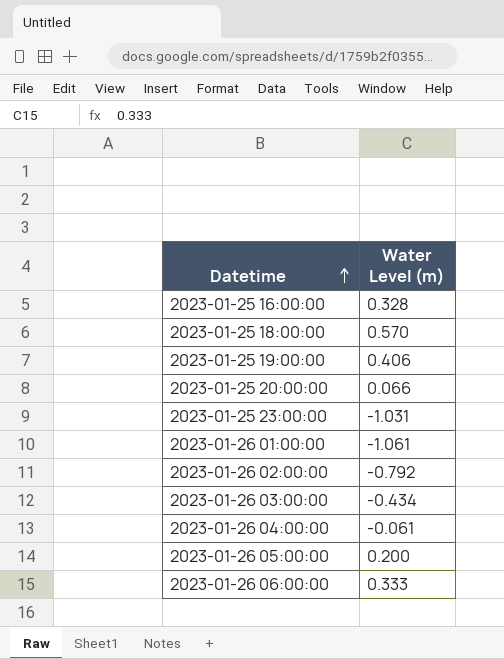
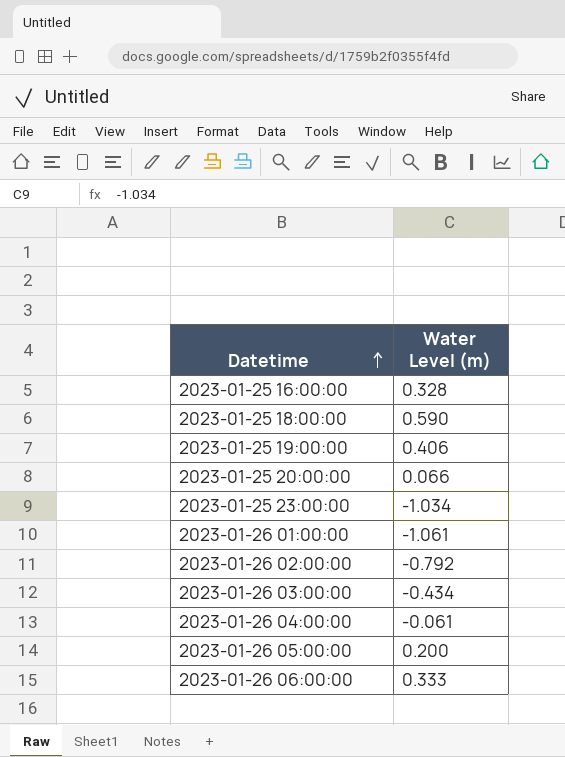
2023-01-25 18:00:00 | Water Level (m): 0.570 -> 0.590
2023-01-25 23:00:00 | Water Level (m): -1.031 -> -1.034

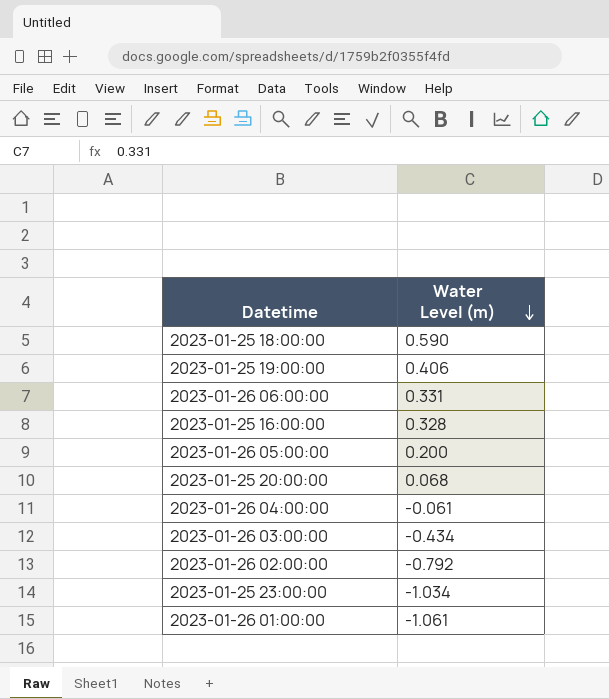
row order: Datetime ascending -> Water Level (m) descending
2023-01-26 06:00:00 | Water Level (m): 0.333 -> 0.331
2023-01-25 20:00:00 | Water Level (m): 0.066 -> 0.068

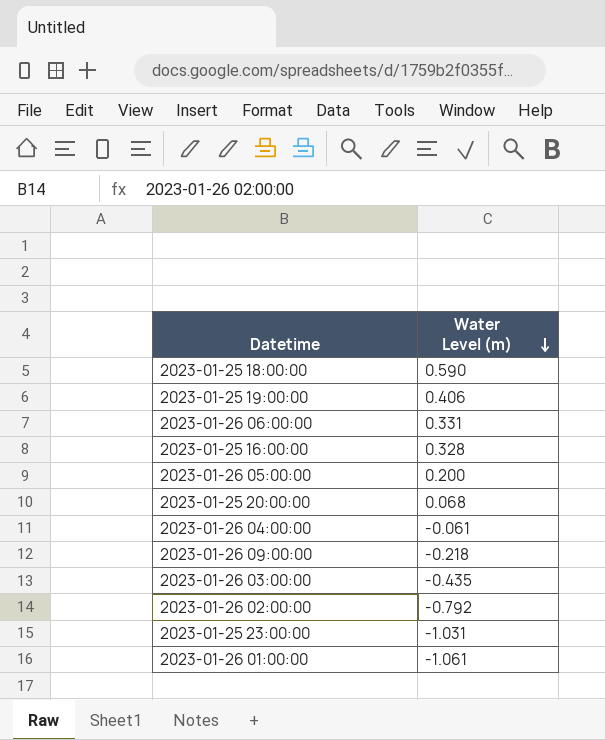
row 2023-01-26 09:00:00: none -> -0.218
2023-01-26 03:00:00 | Water Level (m): -0.434 -> -0.435
2023-01-25 23:00:00 | Water Level (m): -1.034 -> -1.031

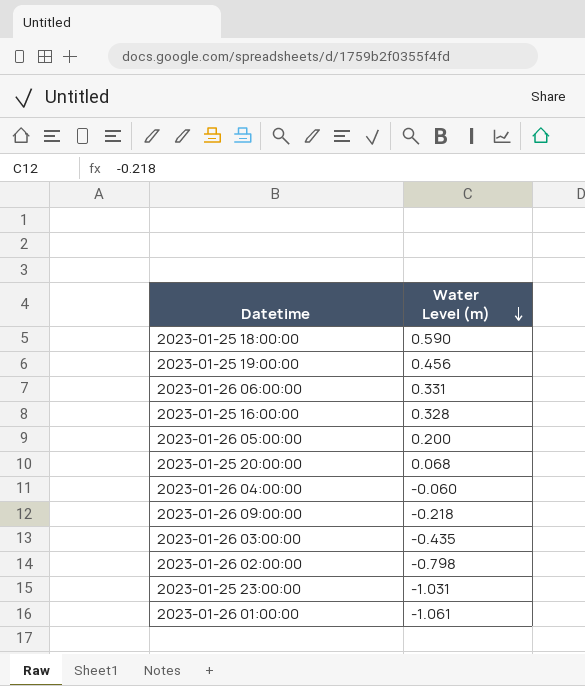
2023-01-25 19:00:00 | Water Level (m): 0.406 -> 0.456
2023-01-26 04:00:00 | Water Level (m): -0.061 -> -0.060
2023-01-26 02:00:00 | Water Level (m): -0.792 -> -0.798

